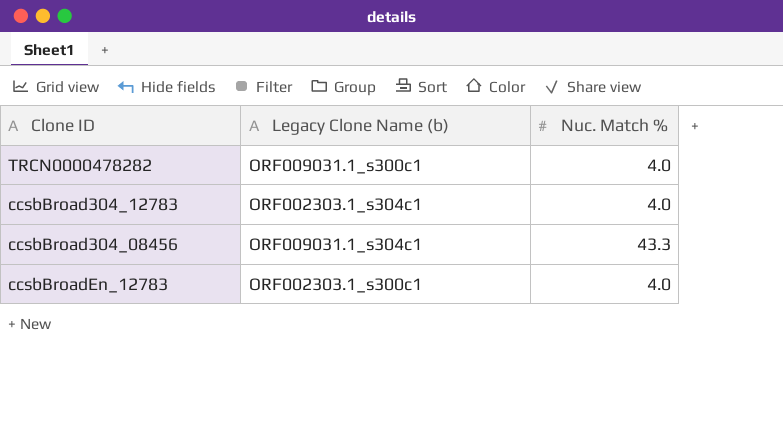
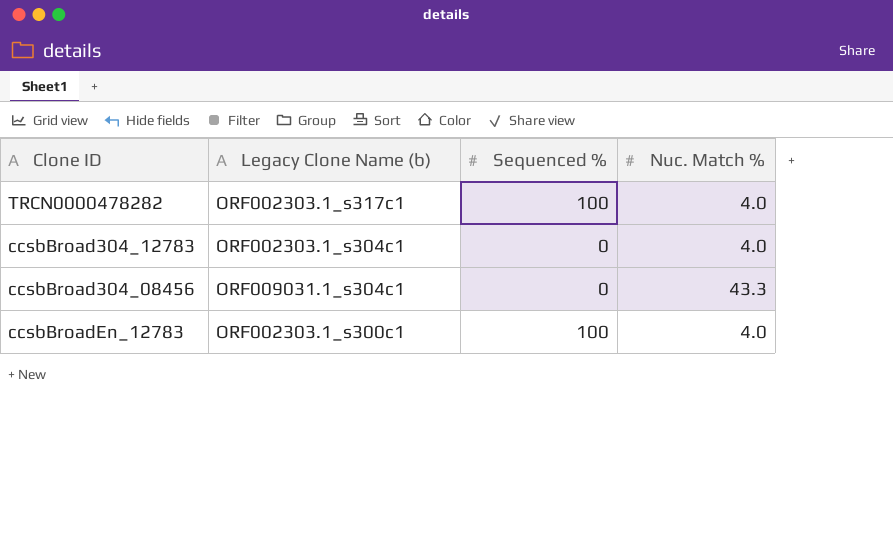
column Sequenced % | position: none -> 3
TRCN0000478282 | Legacy Clone Name (b): ORF009031.1_s300c1 -> ORF002303.1_s317c1

